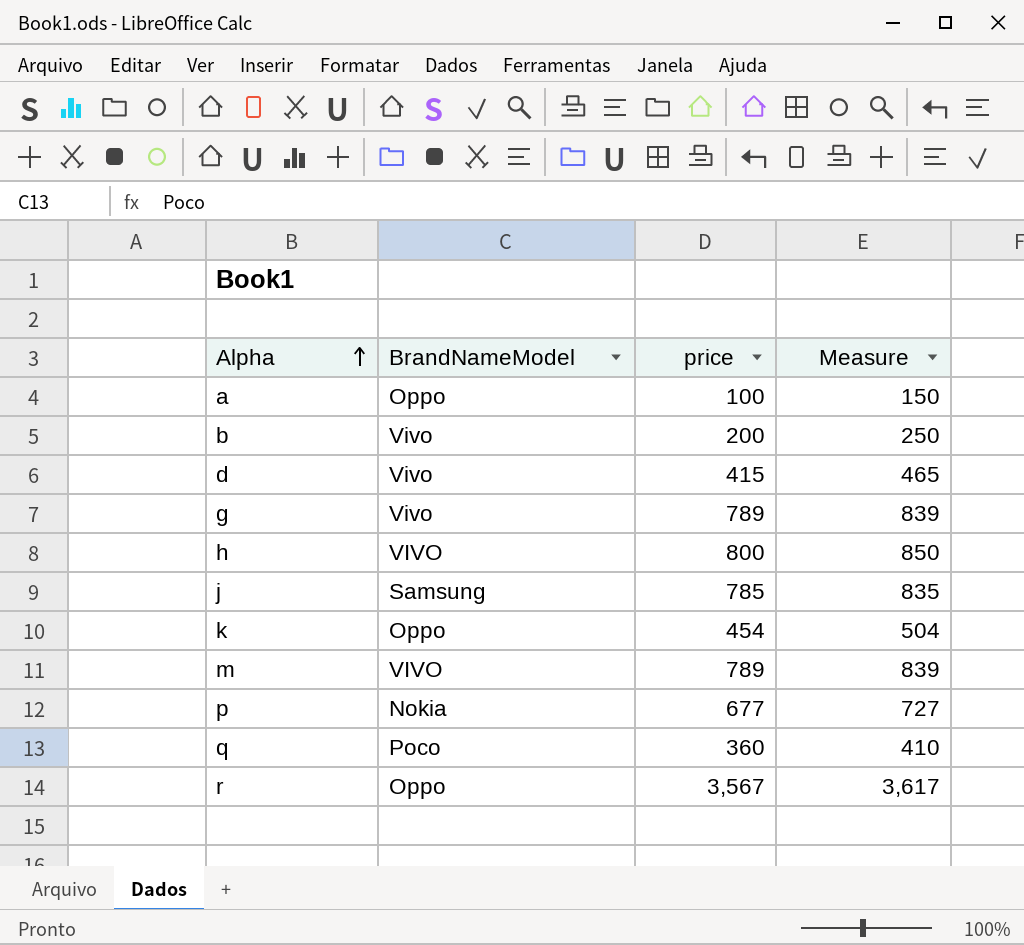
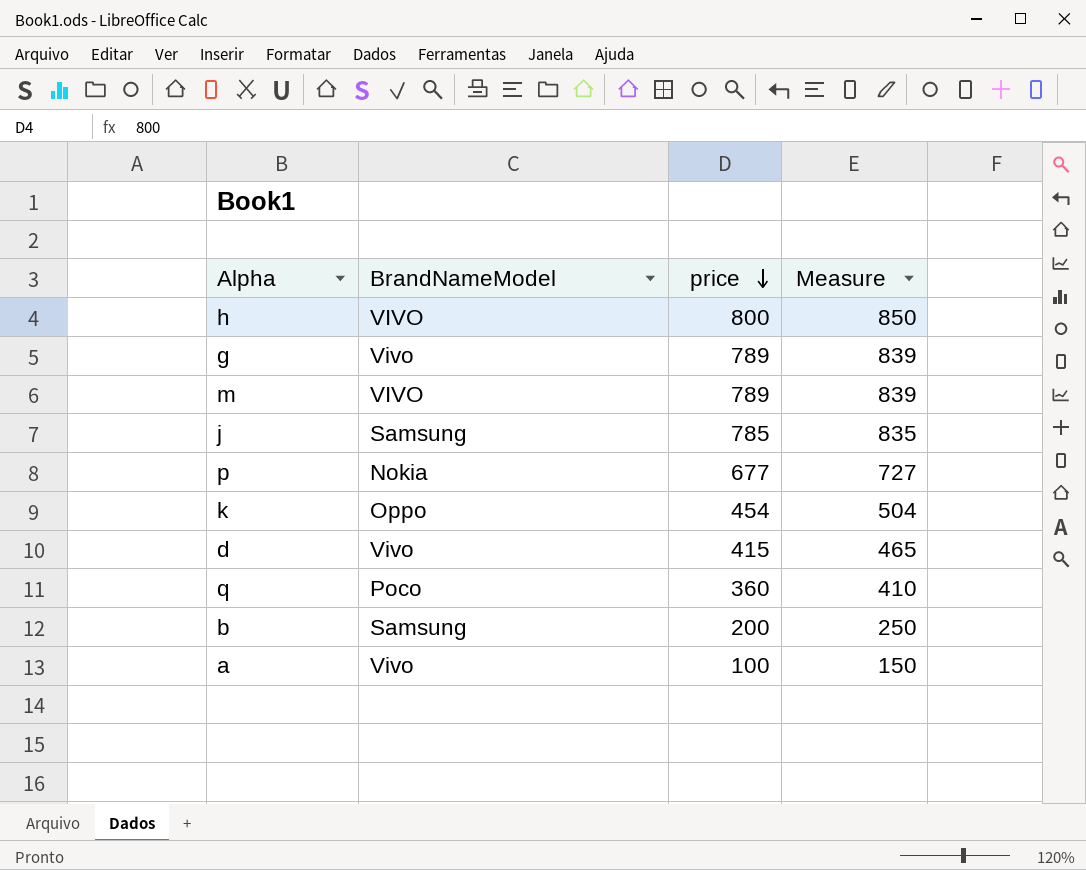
row order: Alpha ascending -> price descending
row r: Oppo | 3,567 | 3,617 -> none
b | BrandNameModel: Vivo -> Samsung
a | BrandNameModel: Oppo -> Vivo

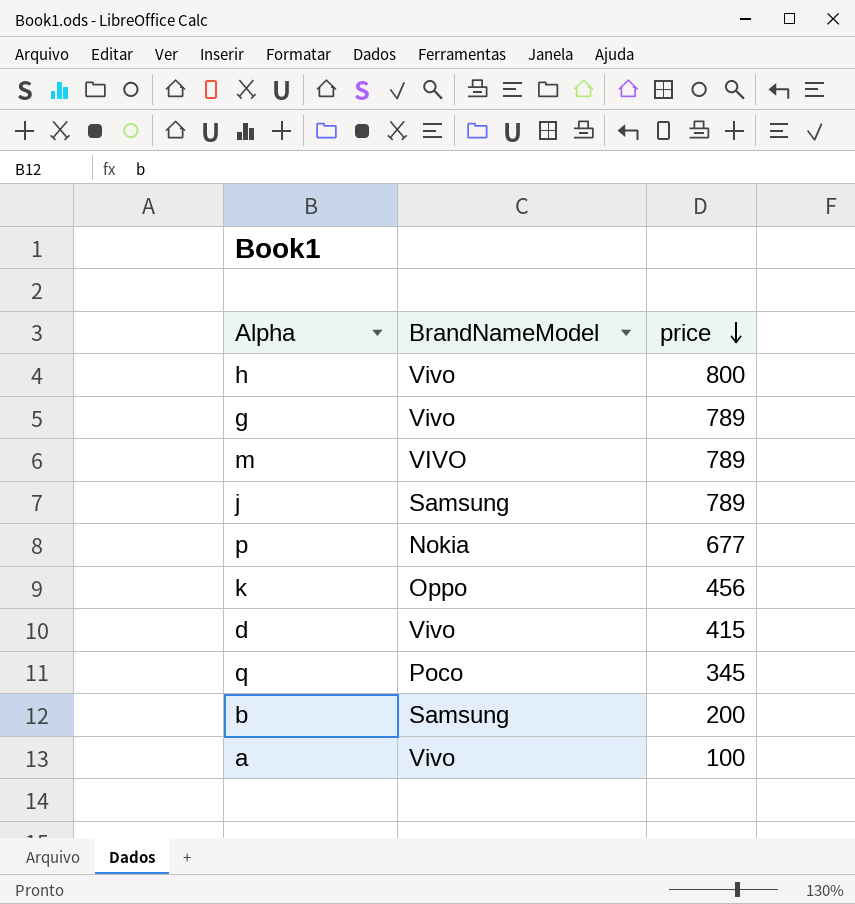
column Measure | formula: [price] + 50 -> none
h | BrandNameModel: VIVO -> Vivo
j | price: 785 -> 789
k | price: 454 -> 456
q | price: 360 -> 345

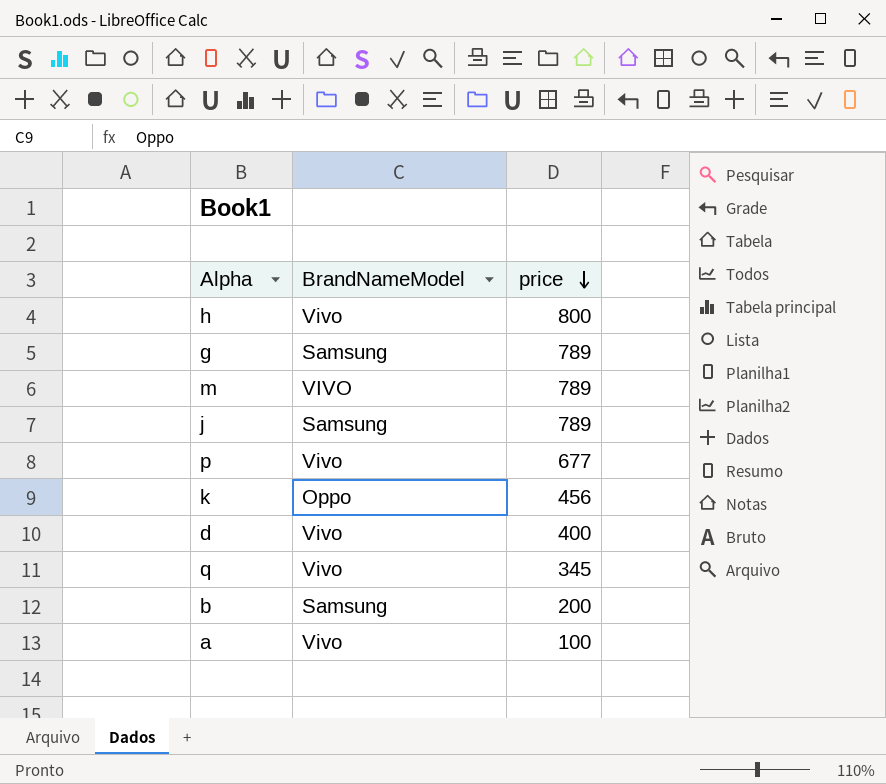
g | BrandNameModel: Vivo -> Samsung
p | BrandNameModel: Nokia -> Vivo
d | price: 415 -> 400
q | BrandNameModel: Poco -> Vivo

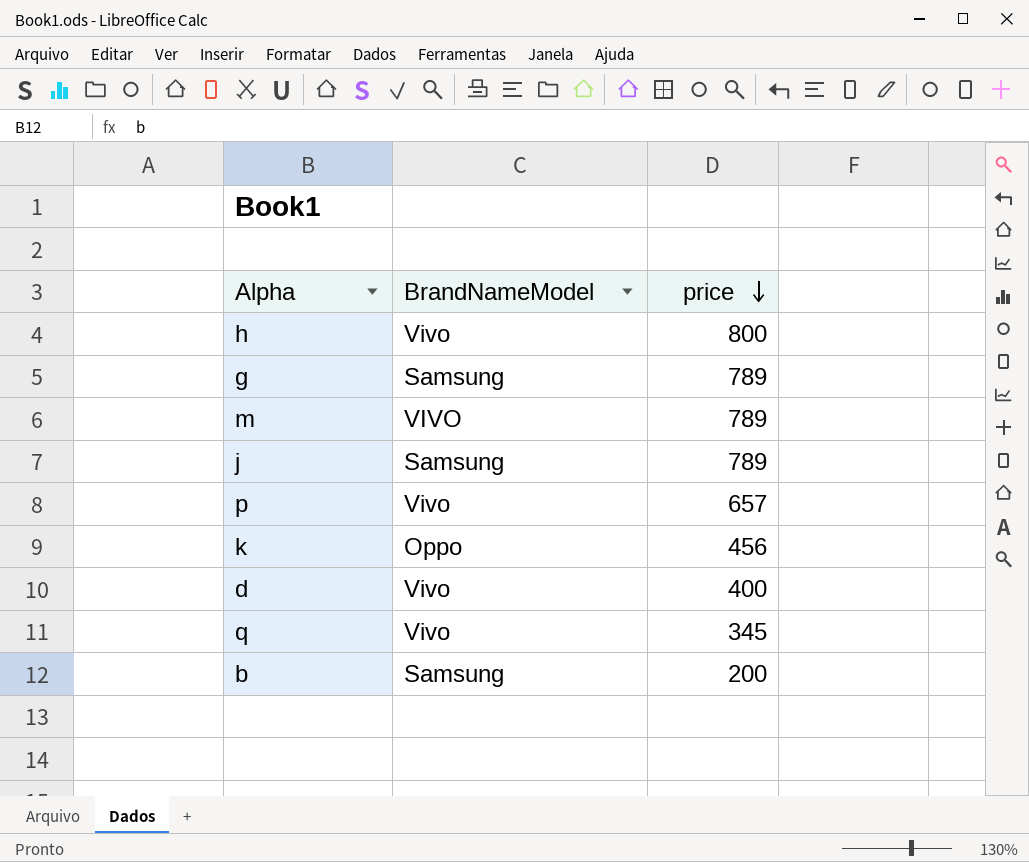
row a: Vivo | 100 -> none
p | price: 677 -> 657

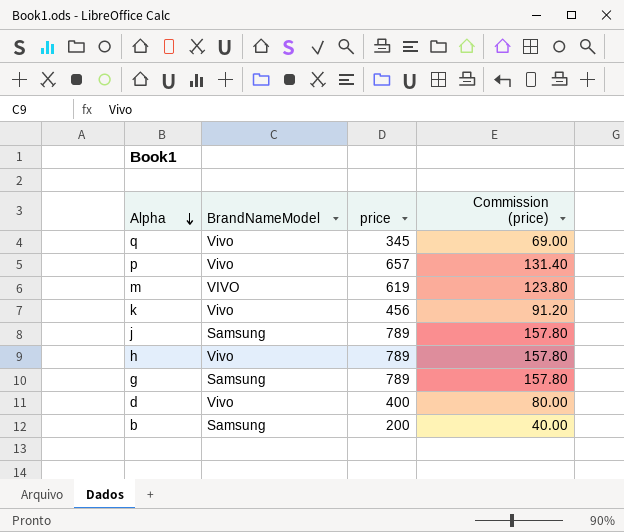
row order: price descending -> Alpha descending
column Commission (price) | formula: none -> [price] * 0.2
m | price: 789 -> 619
k | BrandNameModel: Oppo -> Vivo
h | price: 800 -> 789

